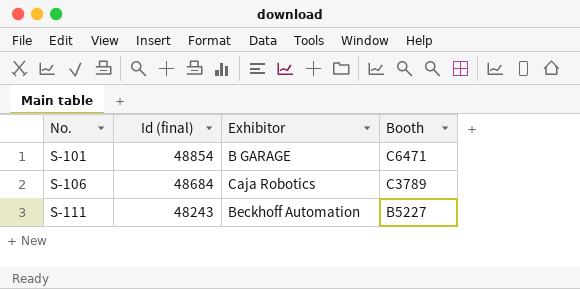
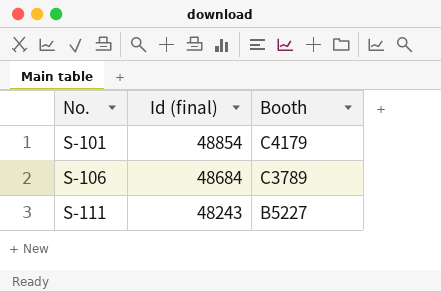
column Exhibitor | position: 3 -> none
S-101 | Booth: C6471 -> C4179

